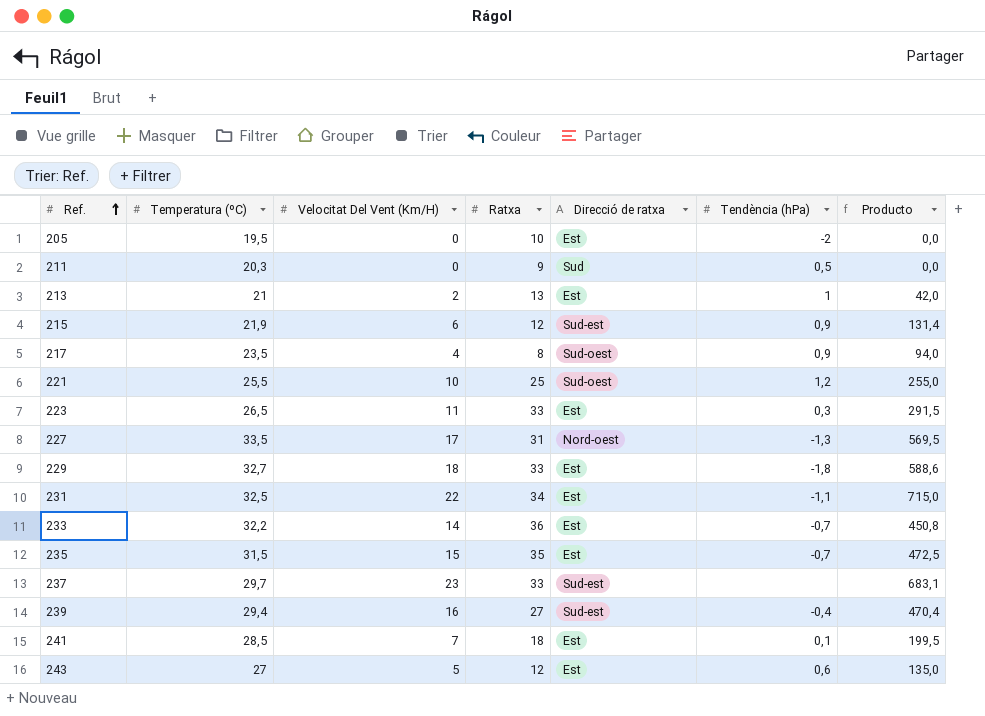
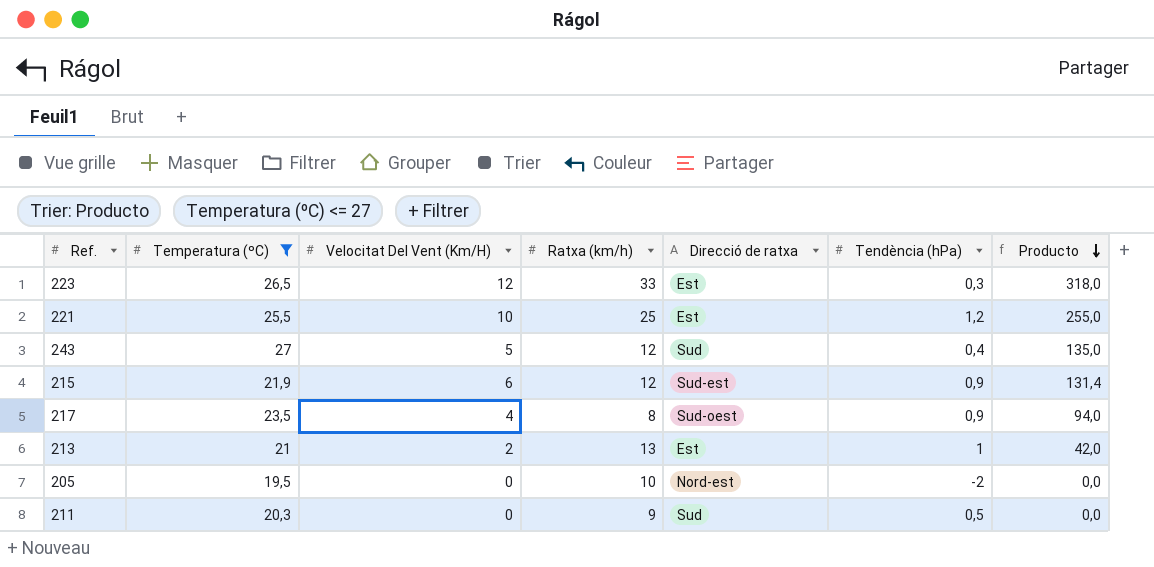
filter: none -> Temperatura (ºC) <= 27
row order: Ref. ascending -> Producto descending
column name: Ratxa -> Ratxa (km/h)
223 | Velocitat Del Vent (Km/H): 11 -> 12
223 | Producto: 291,5 -> 318,0
221 | Direcció de ratxa: Sud-oest -> Est
243 | Direcció de ratxa: Est -> Sud
243 | Tendència (hPa): 0,6 -> 0,4
205 | Direcció de ratxa: Est -> Nord-est

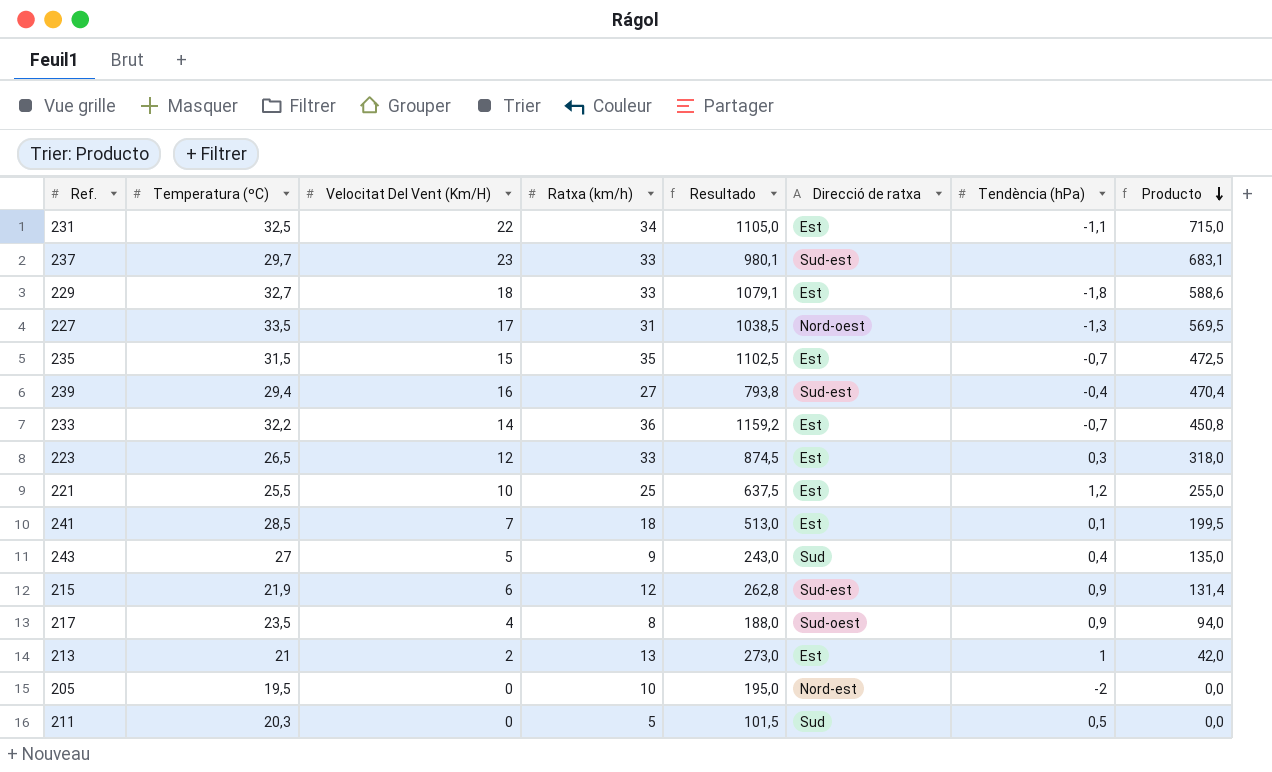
filter: Temperatura (ºC) <= 27 -> none
column Resultado | formula: none -> [Temperatura (ºC)] * [Ratxa (km/h)]
243 | Ratxa (km/h): 12 -> 9
211 | Ratxa (km/h): 9 -> 5

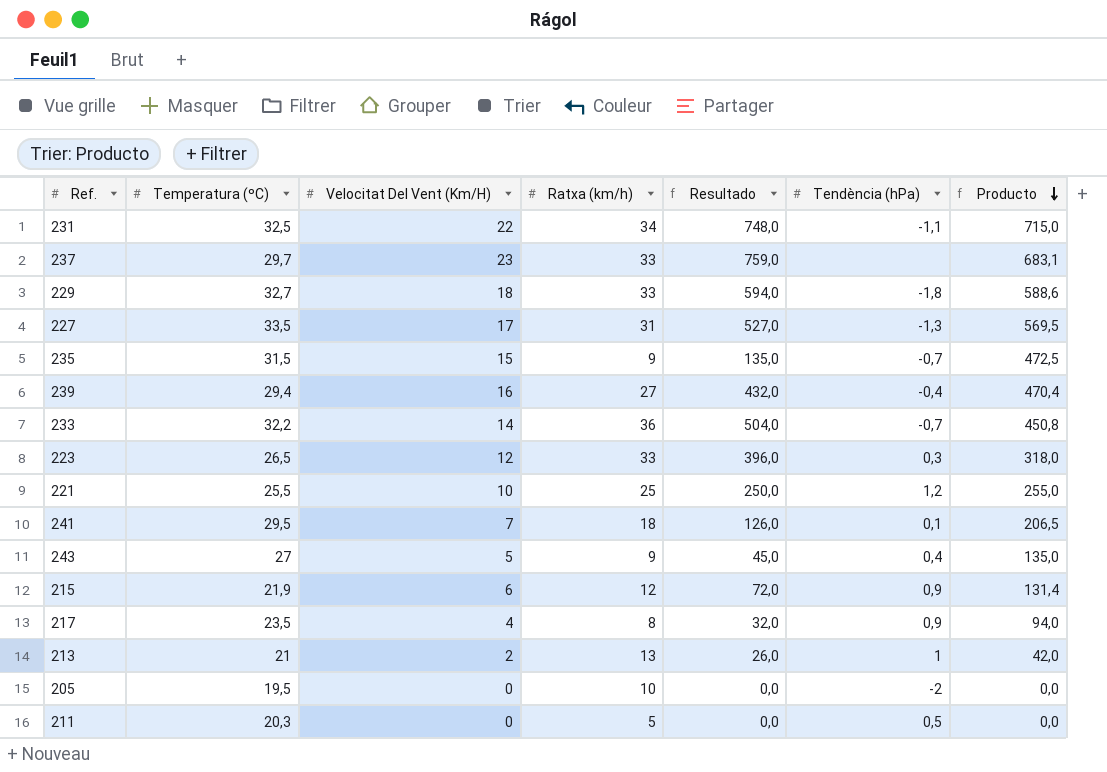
column Direcció de ratxa | position: 6 -> none
column Resultado | formula: [Temperatura (ºC)] * [Ratxa (km/h)] -> [Velocitat Del Vent (Km/H)] * [Ratxa (km/h)]
235 | Ratxa (km/h): 35 -> 9
241 | Temperatura (ºC): 28,5 -> 29,5
241 | Producto: 199,5 -> 206,5

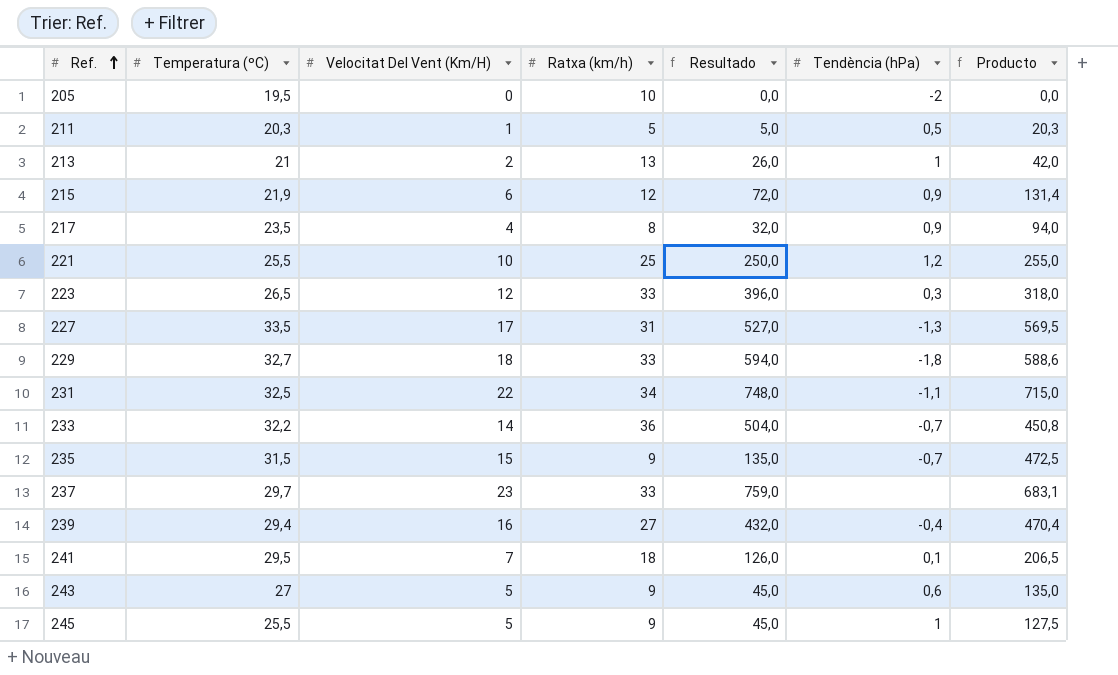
row order: Producto descending -> Ref. ascending
211 | Velocitat Del Vent (Km/H): 0 -> 1
211 | Resultado: 0,0 -> 5,0
211 | Producto: 0,0 -> 20,3
243 | Tendència (hPa): 0,4 -> 0,6
row 245: none -> 25,5 | 5 | 9 | 45,0 | 1 | 127,5

